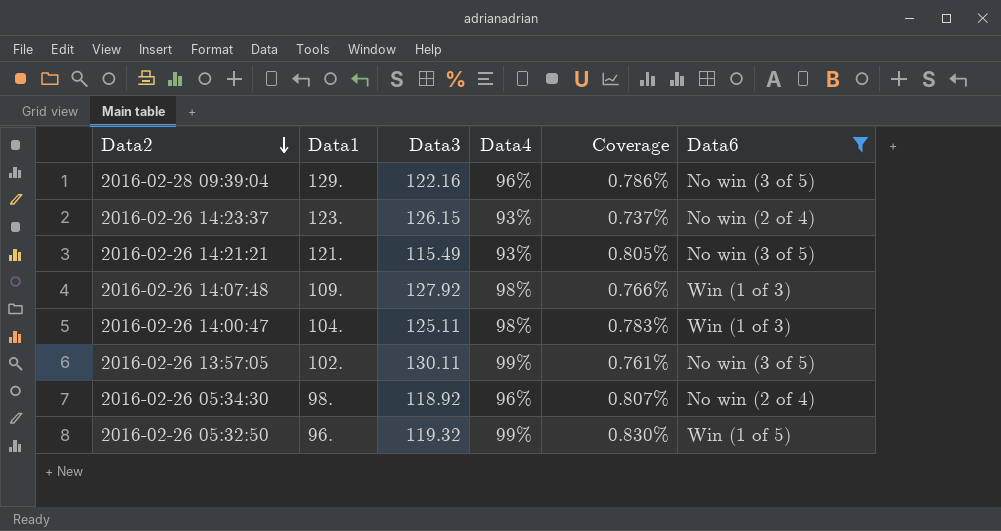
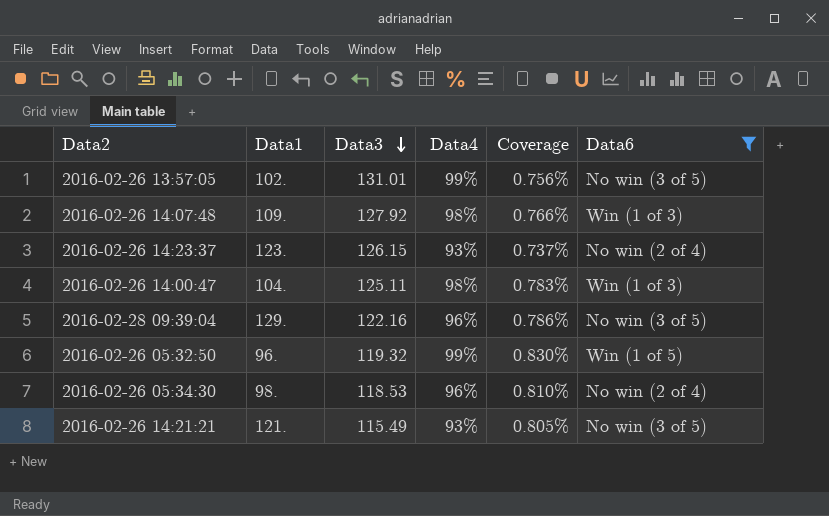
row order: Data2 descending -> Data3 descending
2016-02-26 13:57:05 | Data3: 130.11 -> 131.01
2016-02-26 13:57:05 | Coverage: 0.761% -> 0.756%
2016-02-26 05:34:30 | Data3: 118.92 -> 118.53
2016-02-26 05:34:30 | Coverage: 0.807% -> 0.810%

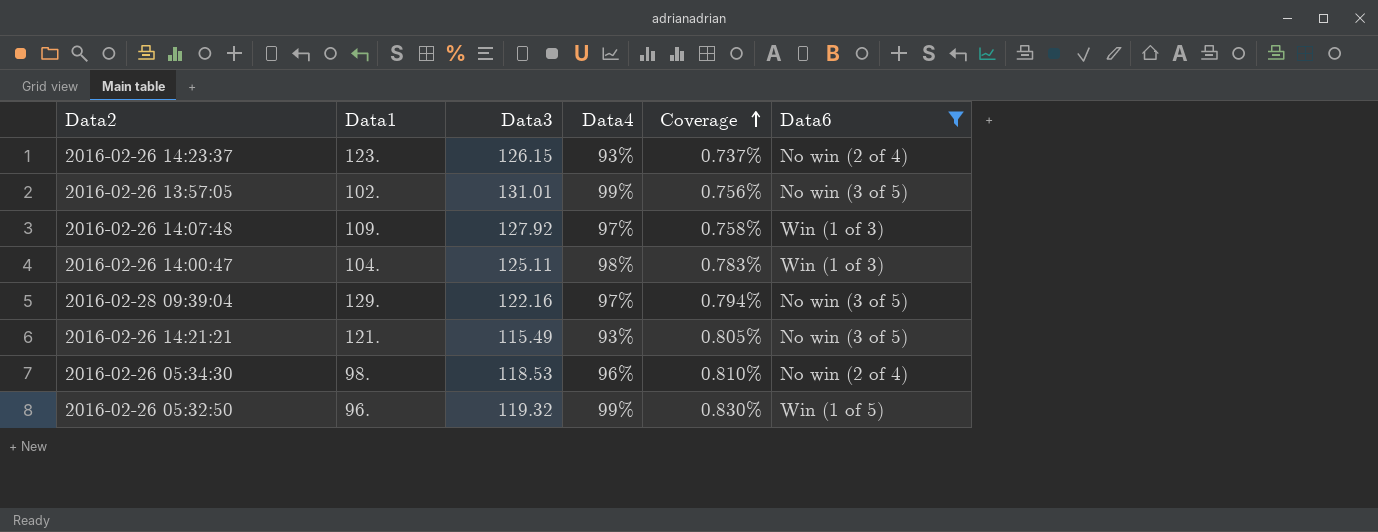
row order: Data3 descending -> Coverage ascending
2016-02-26 14:07:48 | Data4: 98% -> 97%
2016-02-26 14:07:48 | Coverage: 0.766% -> 0.758%
2016-02-28 09:39:04 | Data4: 96% -> 97%
2016-02-28 09:39:04 | Coverage: 0.786% -> 0.794%

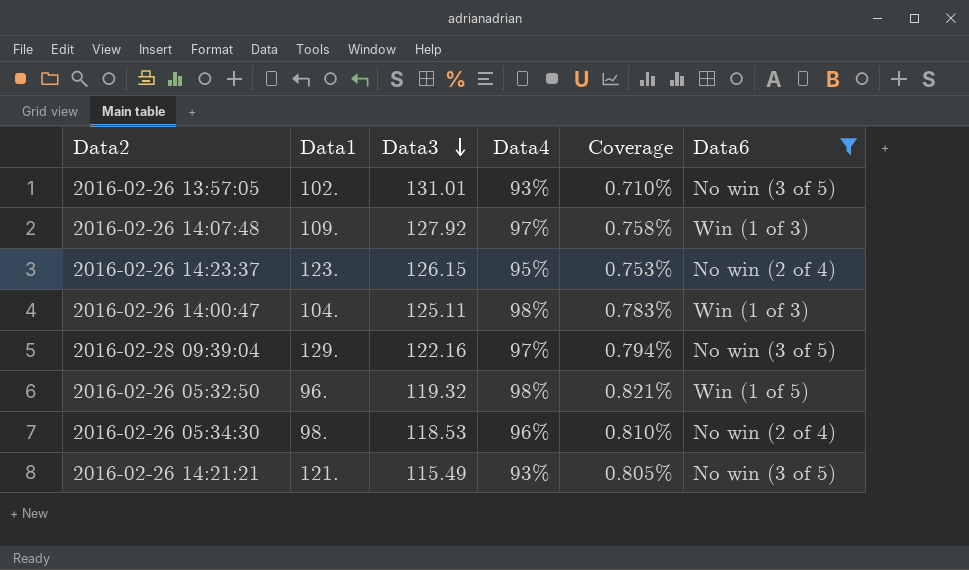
row order: Coverage ascending -> Data3 descending
2016-02-26 13:57:05 | Data4: 99% -> 93%
2016-02-26 13:57:05 | Coverage: 0.756% -> 0.710%
2016-02-26 14:23:37 | Data4: 93% -> 95%
2016-02-26 14:23:37 | Coverage: 0.737% -> 0.753%
2016-02-26 05:32:50 | Data4: 99% -> 98%
2016-02-26 05:32:50 | Coverage: 0.830% -> 0.821%

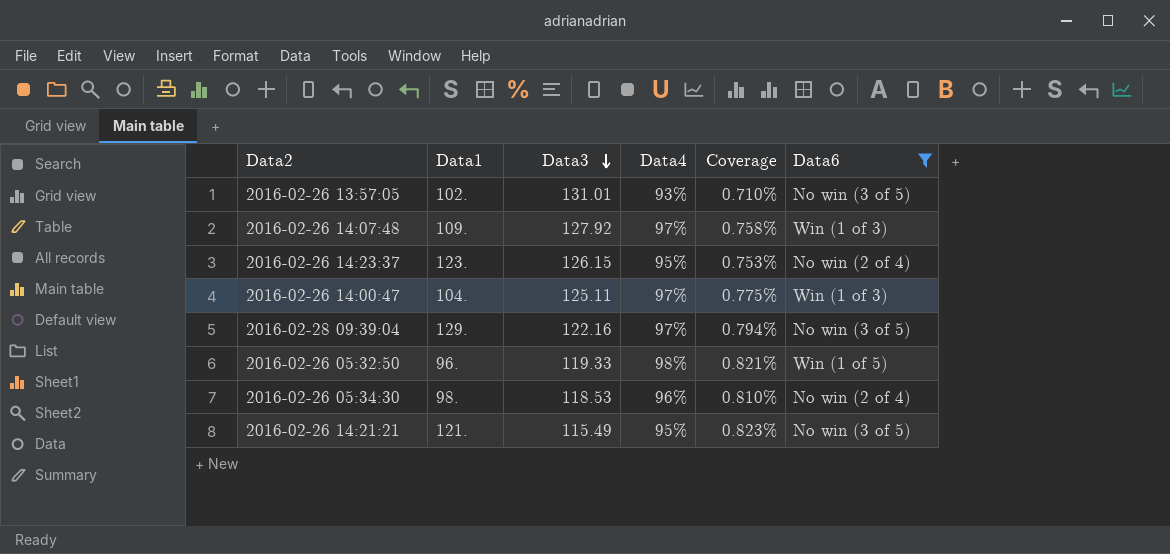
2016-02-26 14:00:47 | Data4: 98% -> 97%
2016-02-26 14:00:47 | Coverage: 0.783% -> 0.775%
2016-02-26 05:32:50 | Data3: 119.32 -> 119.33
2016-02-26 14:21:21 | Data4: 93% -> 95%
2016-02-26 14:21:21 | Coverage: 0.805% -> 0.823%

